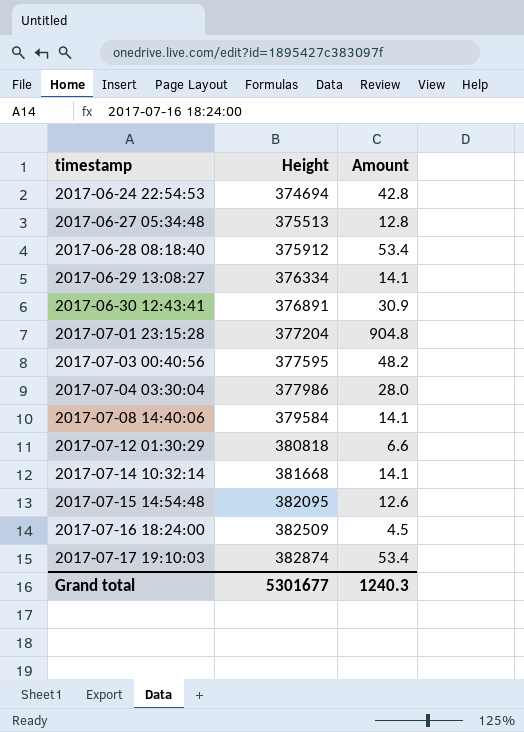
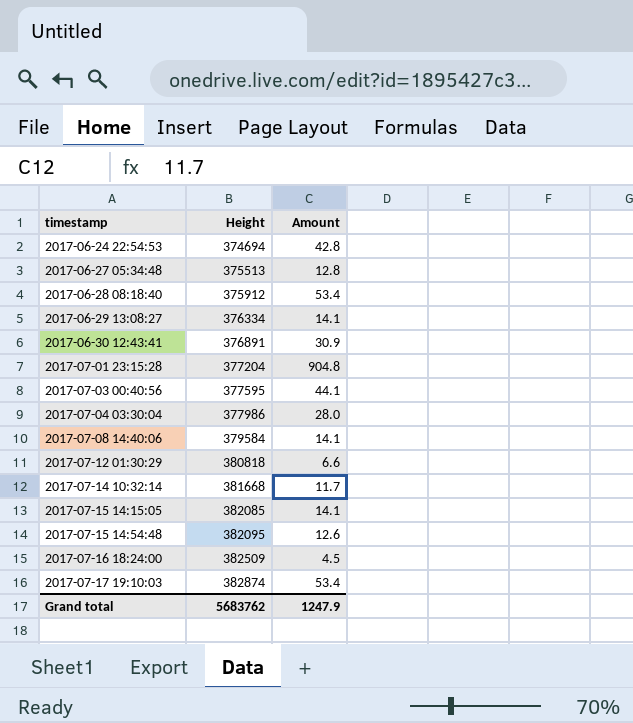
2017-07-03 00:40:56 | Amount: 48.2 -> 44.1
2017-07-14 10:32:14 | Amount: 14.1 -> 11.7
row 2017-07-15 14:15:05: none -> 382085 | 14.1
Grand total | Height: 5301677 -> 5683762
Grand total | Amount: 1240.3 -> 1247.9

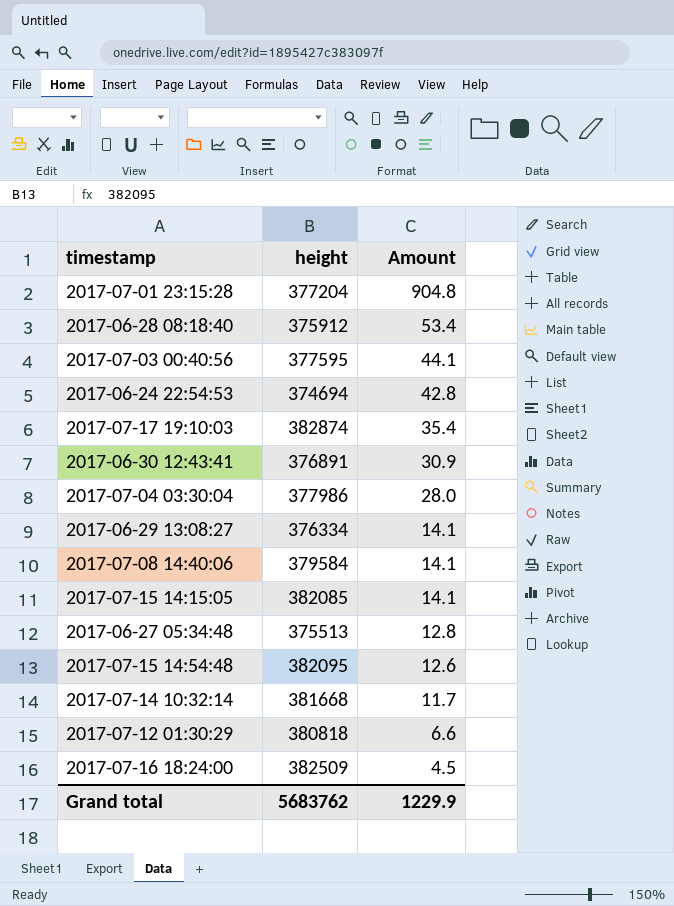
row order: timestamp ascending -> Amount descending
column name: Height -> height
2017-07-17 19:10:03 | Amount: 53.4 -> 35.4
Grand total | Amount: 1247.9 -> 1229.9

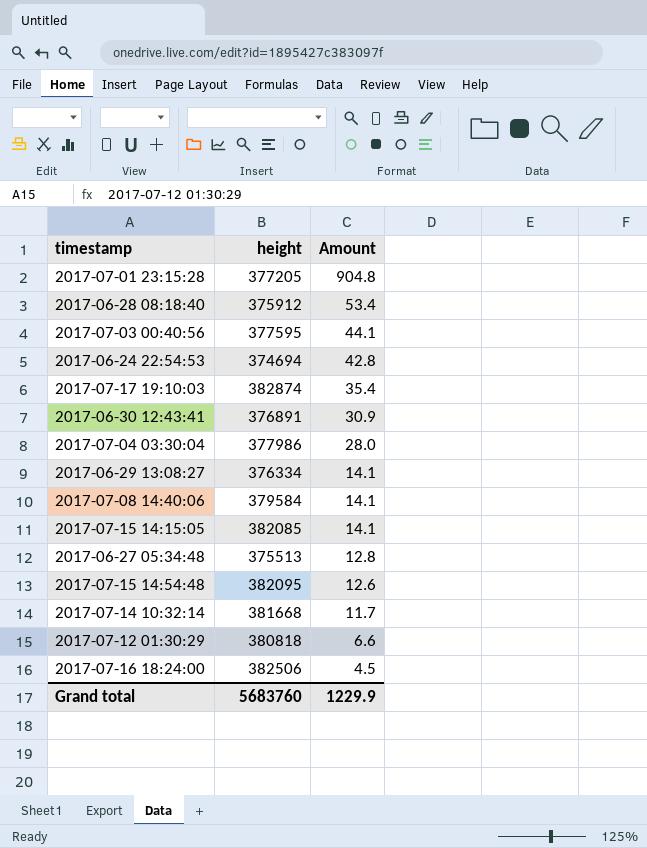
2017-07-01 23:15:28 | height: 377204 -> 377205
2017-07-16 18:24:00 | height: 382509 -> 382506
Grand total | height: 5683762 -> 5683760

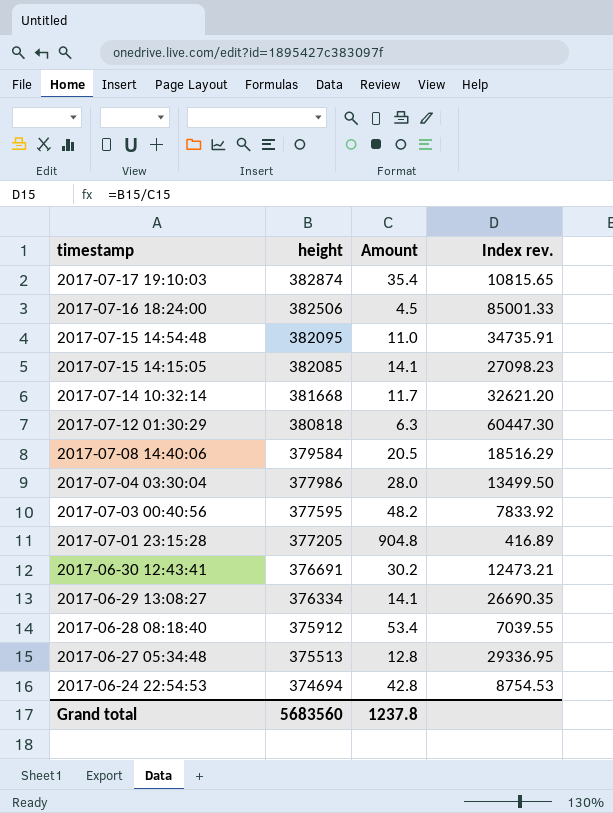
row order: Amount descending -> timestamp descending
column Index rev. | formula: none -> [height] / [Amount]
2017-07-15 14:54:48 | Amount: 12.6 -> 11.0
2017-07-12 01:30:29 | Amount: 6.6 -> 6.3
2017-07-08 14:40:06 | Amount: 14.1 -> 20.5
2017-07-03 00:40:56 | Amount: 44.1 -> 48.2
2017-06-30 12:43:41 | height: 376891 -> 376691
2017-06-30 12:43:41 | Amount: 30.9 -> 30.2
Grand total | height: 5683760 -> 5683560
Grand total | Amount: 1229.9 -> 1237.8

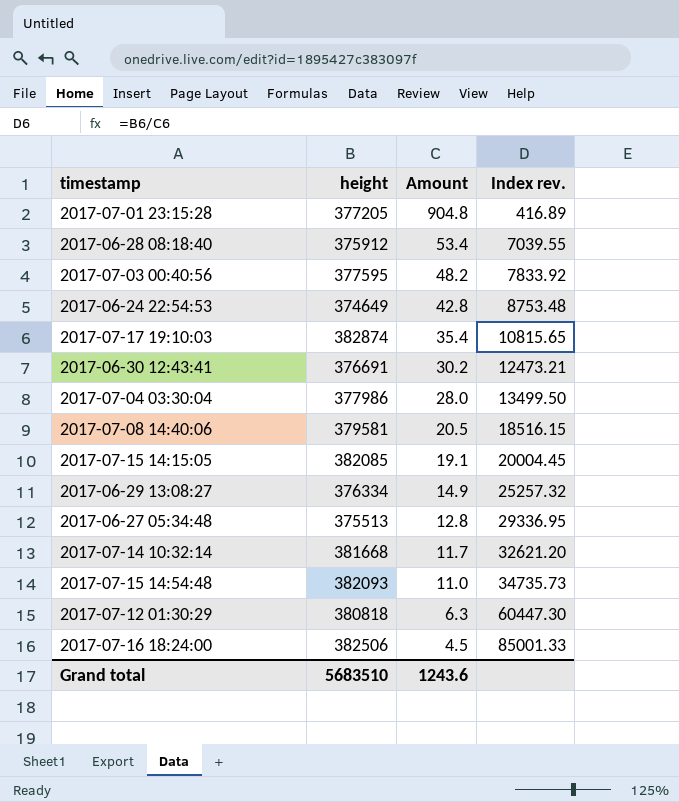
row order: timestamp descending -> Amount descending
2017-06-24 22:54:53 | height: 374694 -> 374649
2017-06-24 22:54:53 | Index rev.: 8754.53 -> 8753.48
2017-07-08 14:40:06 | height: 379584 -> 379581
2017-07-08 14:40:06 | Index rev.: 18516.29 -> 18516.15
2017-07-15 14:15:05 | Amount: 14.1 -> 19.1
2017-07-15 14:15:05 | Index rev.: 27098.23 -> 20004.45
2017-06-29 13:08:27 | Amount: 14.1 -> 14.9
2017-06-29 13:08:27 | Index rev.: 26690.35 -> 25257.32
2017-07-15 14:54:48 | height: 382095 -> 382093
2017-07-15 14:54:48 | Index rev.: 34735.91 -> 34735.73
Grand total | height: 5683560 -> 5683510
Grand total | Amount: 1237.8 -> 1243.6

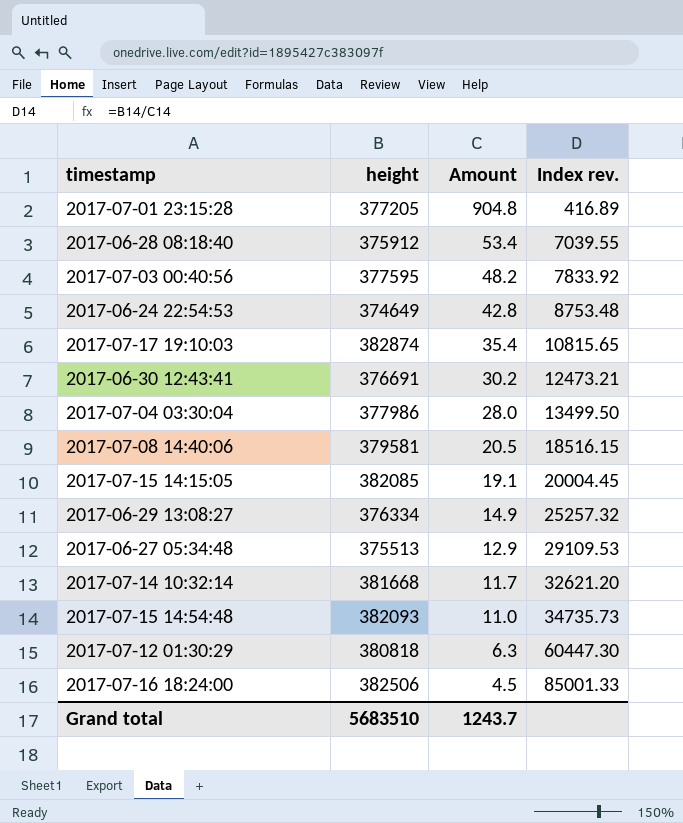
2017-06-27 05:34:48 | Amount: 12.8 -> 12.9
2017-06-27 05:34:48 | Index rev.: 29336.95 -> 29109.53
Grand total | Amount: 1243.6 -> 1243.7

